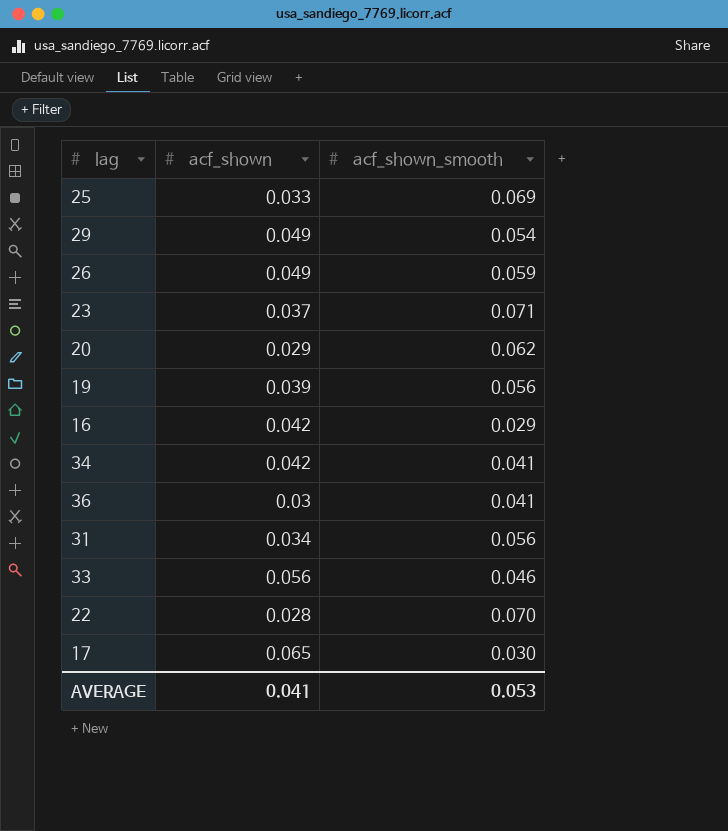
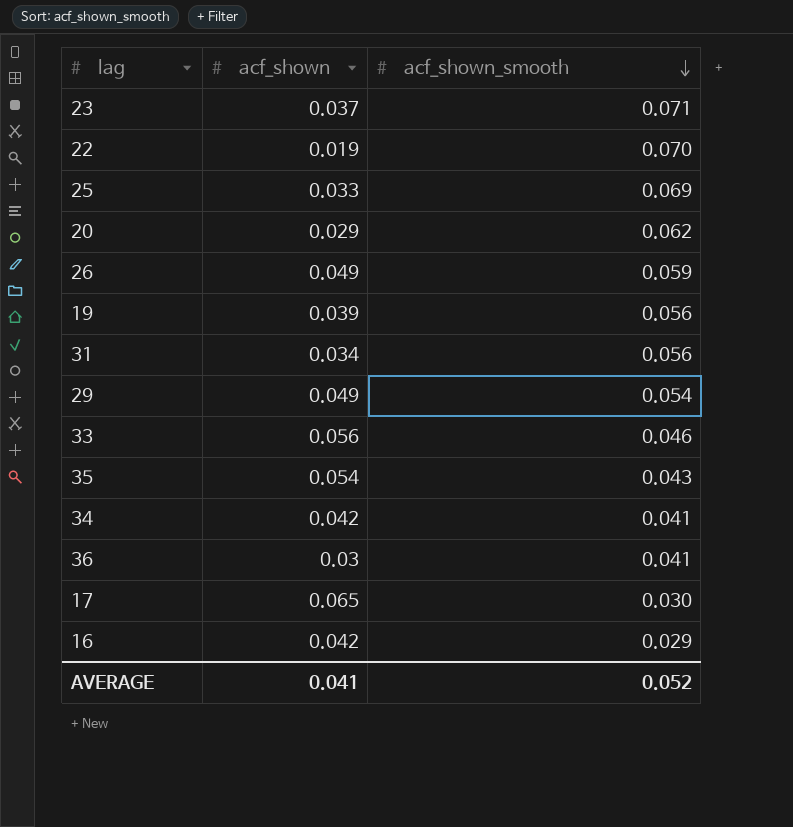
row order: none -> acf_shown_smooth descending
22 | acf_shown: 0.028 -> 0.019
row 35: none -> 0.054 | 0.043
AVERAGE | acf_shown_smooth: 0.053 -> 0.052

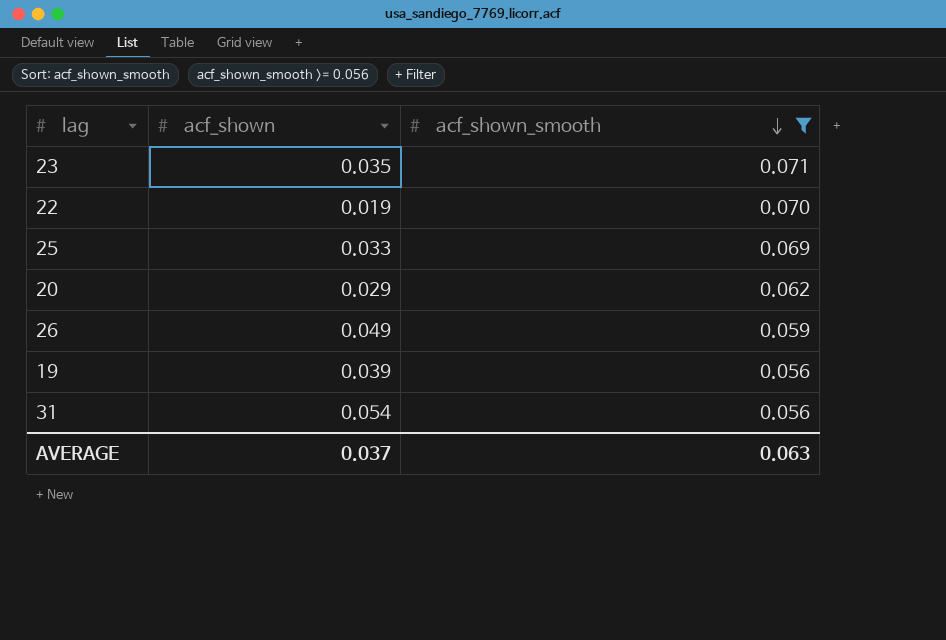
filter: none -> acf_shown_smooth >= 0.056
23 | acf_shown: 0.037 -> 0.035
31 | acf_shown: 0.034 -> 0.054
AVERAGE | acf_shown: 0.041 -> 0.037
AVERAGE | acf_shown_smooth: 0.052 -> 0.063

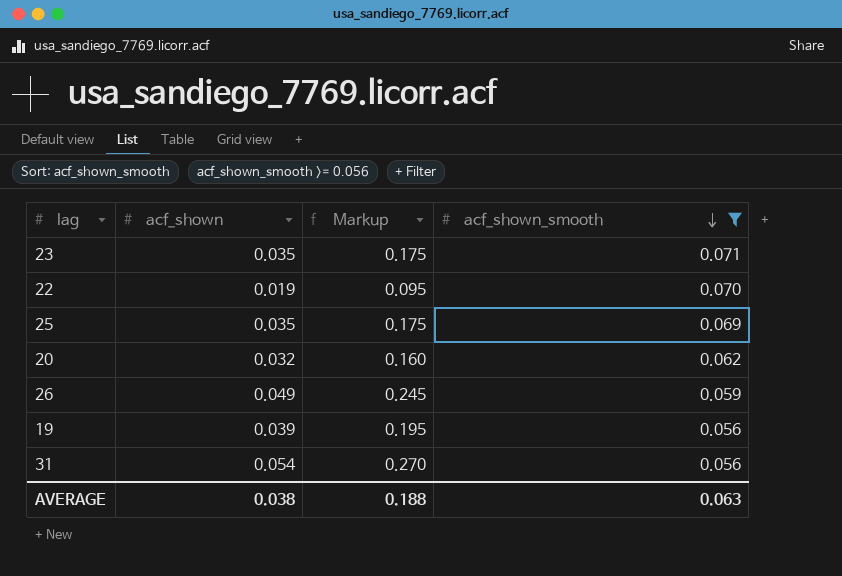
column Markup | formula: none -> [acf_shown] * 5
25 | acf_shown: 0.033 -> 0.035
20 | acf_shown: 0.029 -> 0.032
AVERAGE | acf_shown: 0.037 -> 0.038

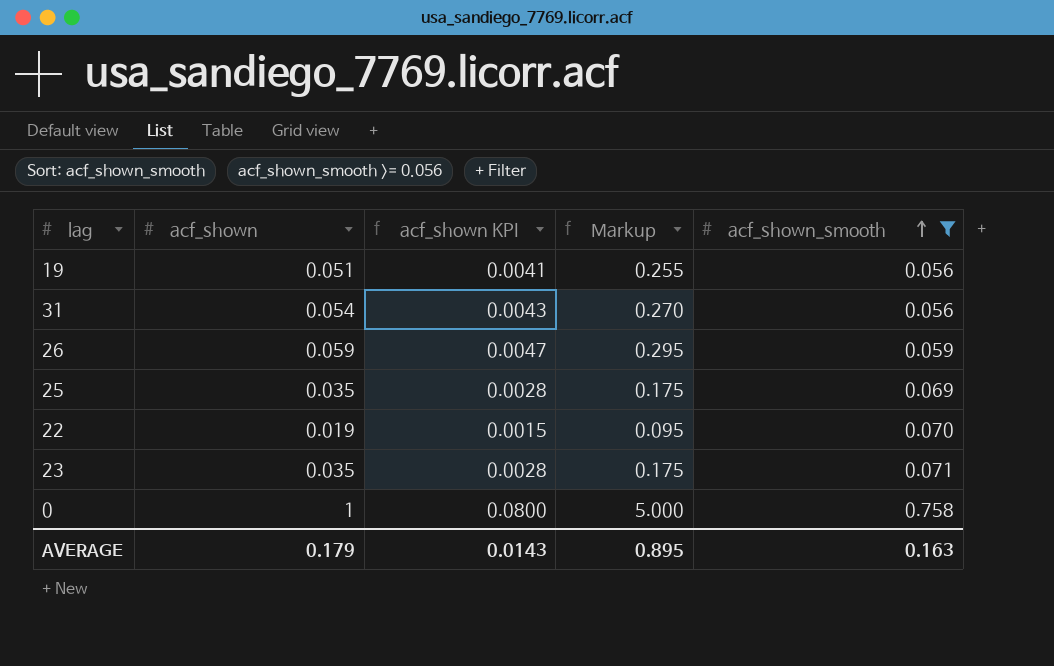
row order: acf_shown_smooth descending -> acf_shown_smooth ascending
column acf_shown KPI | formula: none -> [acf_shown] * 0.08
row 20: 0.032 | 0.160 | 0.062 -> none
19 | acf_shown: 0.039 -> 0.051
19 | Markup: 0.195 -> 0.255
26 | acf_shown: 0.049 -> 0.059
26 | Markup: 0.245 -> 0.295
row 0: none -> 1 | 0.0800 | 5.000 | 0.758
AVERAGE | acf_shown: 0.038 -> 0.179
AVERAGE | Markup: 0.188 -> 0.895
AVERAGE | acf_shown_smooth: 0.063 -> 0.163

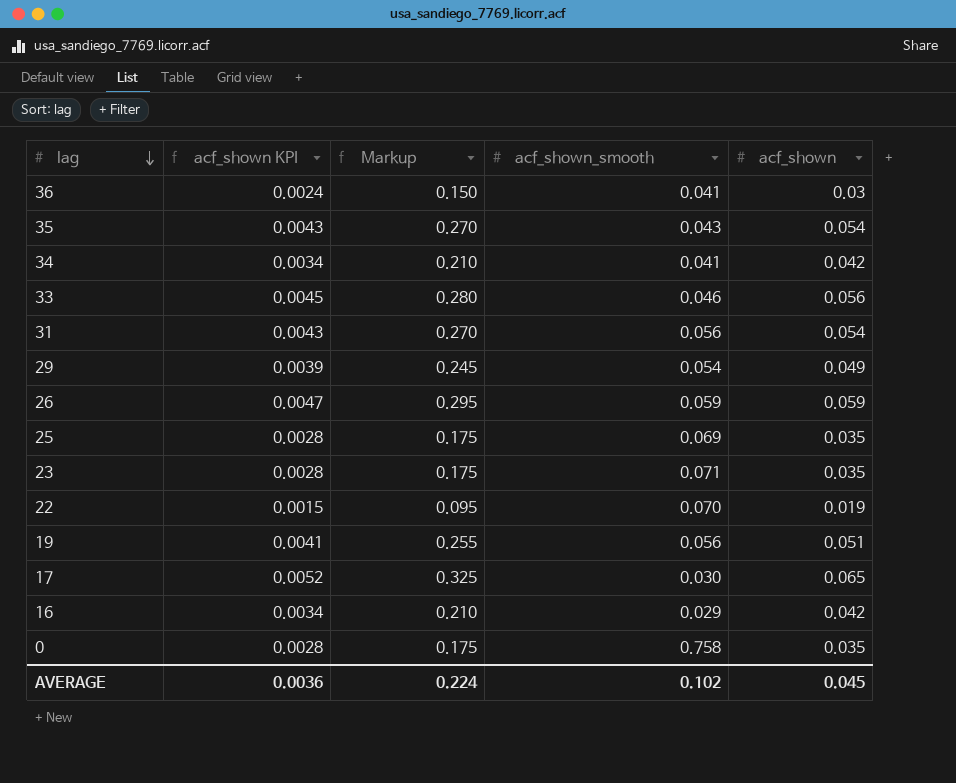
filter: acf_shown_smooth >= 0.056 -> none
row order: acf_shown_smooth ascending -> lag descending
column acf_shown | position: 2 -> 5
0 | acf_shown KPI: 0.0800 -> 0.0028
0 | Markup: 5.000 -> 0.175
0 | acf_shown: 1 -> 0.035
AVERAGE | acf_shown KPI: 0.0143 -> 0.0036
AVERAGE | Markup: 0.895 -> 0.224
AVERAGE | acf_shown_smooth: 0.163 -> 0.102
AVERAGE | acf_shown: 0.179 -> 0.045

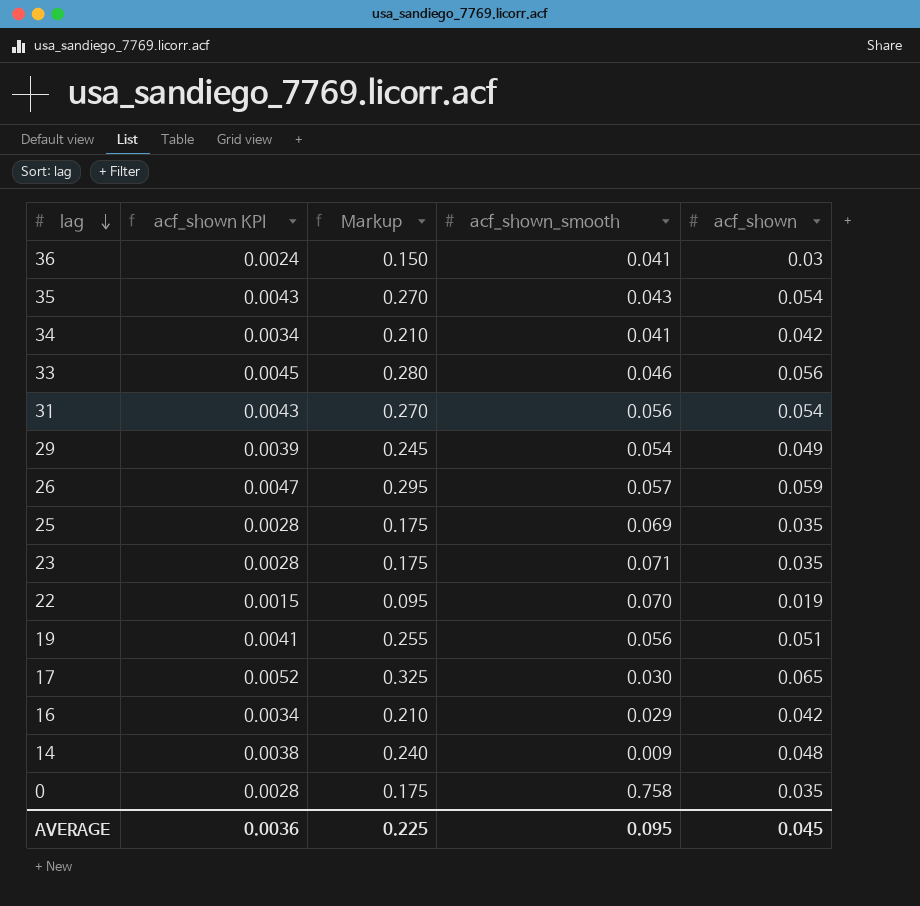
26 | acf_shown_smooth: 0.059 -> 0.057
row 14: none -> 0.0038 | 0.240 | 0.009 | 0.048
AVERAGE | Markup: 0.224 -> 0.225
AVERAGE | acf_shown_smooth: 0.102 -> 0.095

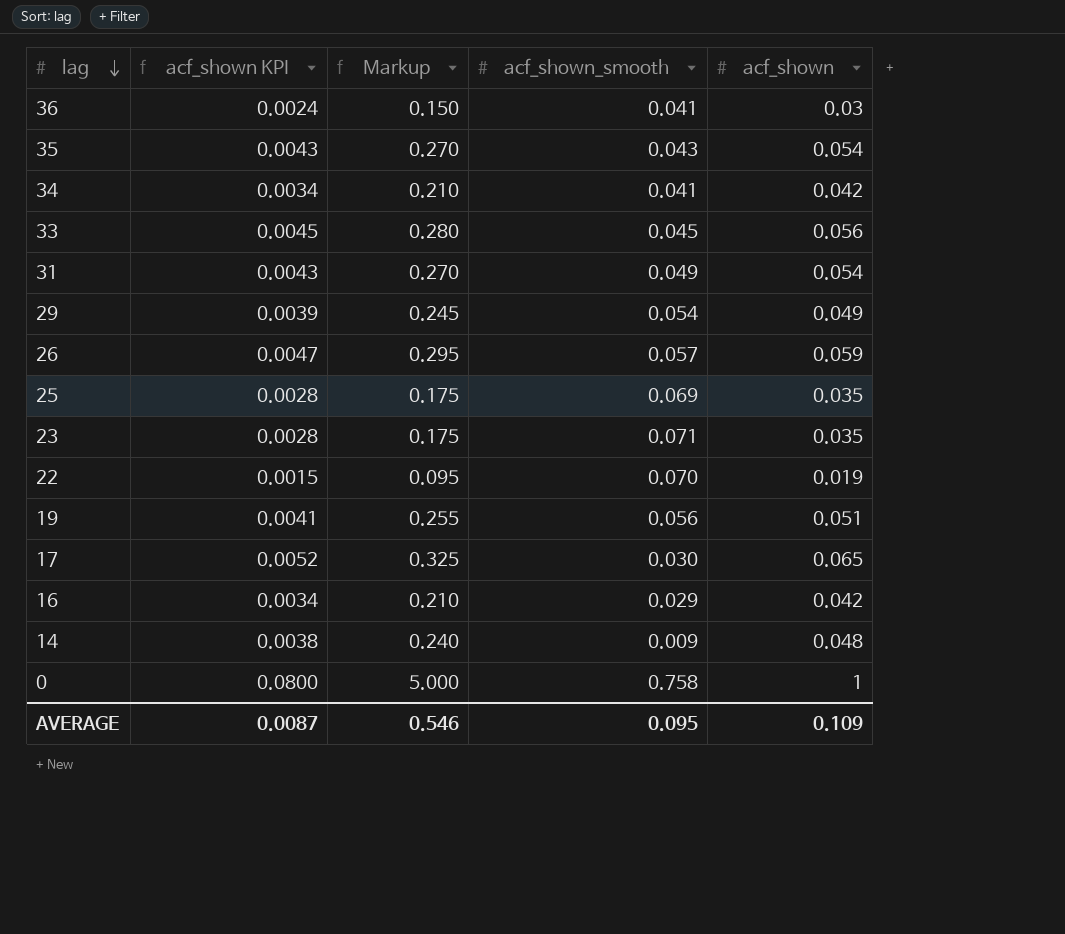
33 | acf_shown_smooth: 0.046 -> 0.045
31 | acf_shown_smooth: 0.056 -> 0.049
0 | acf_shown KPI: 0.0028 -> 0.0800
0 | Markup: 0.175 -> 5.000
0 | acf_shown: 0.035 -> 1
AVERAGE | acf_shown KPI: 0.0036 -> 0.0087
AVERAGE | Markup: 0.225 -> 0.546
AVERAGE | acf_shown: 0.045 -> 0.109

